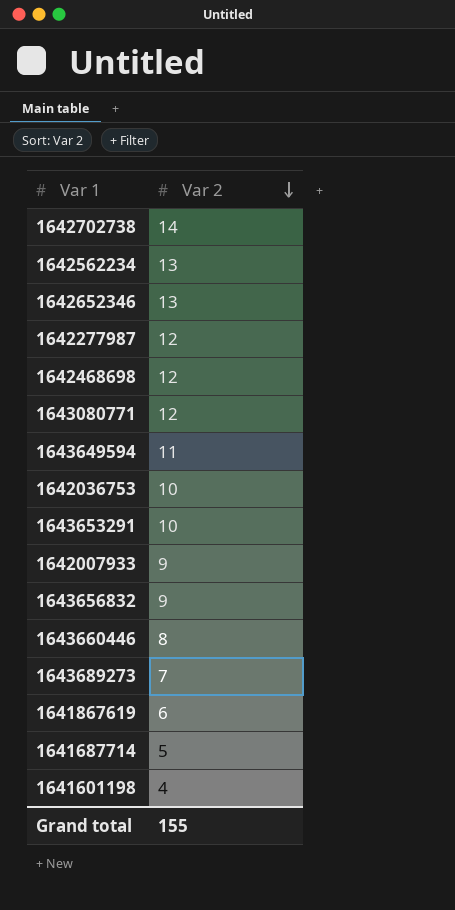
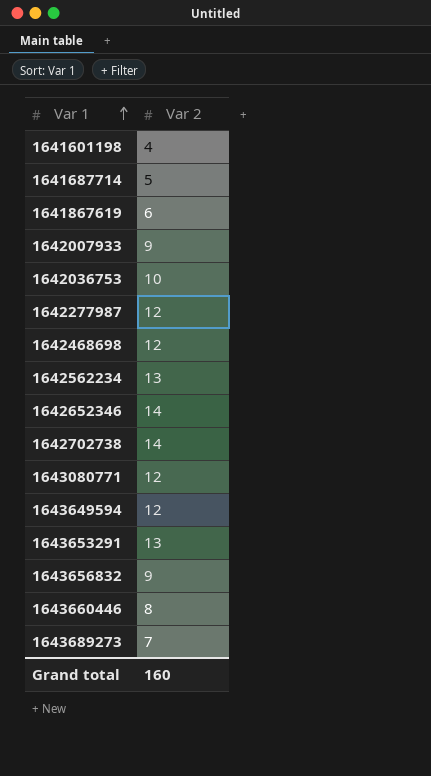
row order: Var 2 descending -> Var 1 ascending
1642652346 | Var 2: 13 -> 14
1643649594 | Var 2: 11 -> 12
1643653291 | Var 2: 10 -> 13
Grand total | Var 2: 155 -> 160

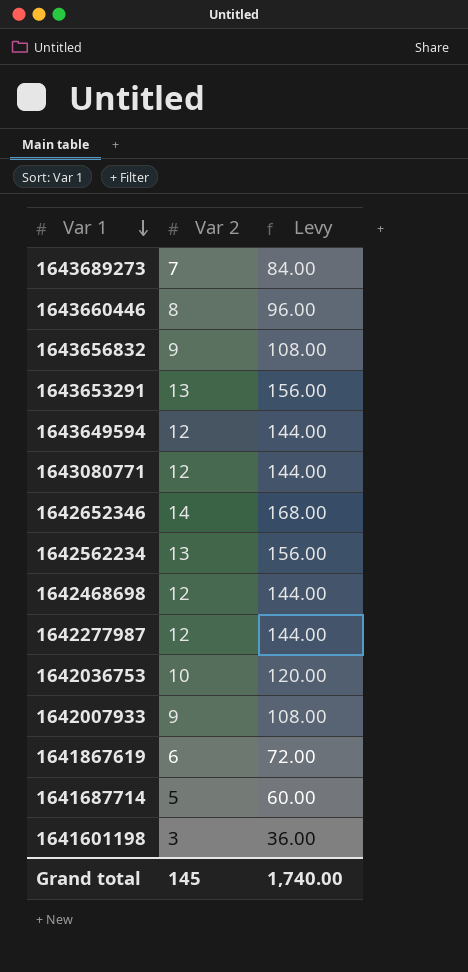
row order: Var 1 ascending -> Var 1 descending
column Levy | formula: none -> [Var 2] * 12
row 1642702738: 14 -> none
1641601198 | Var 2: 4 -> 3
Grand total | Var 2: 160 -> 145

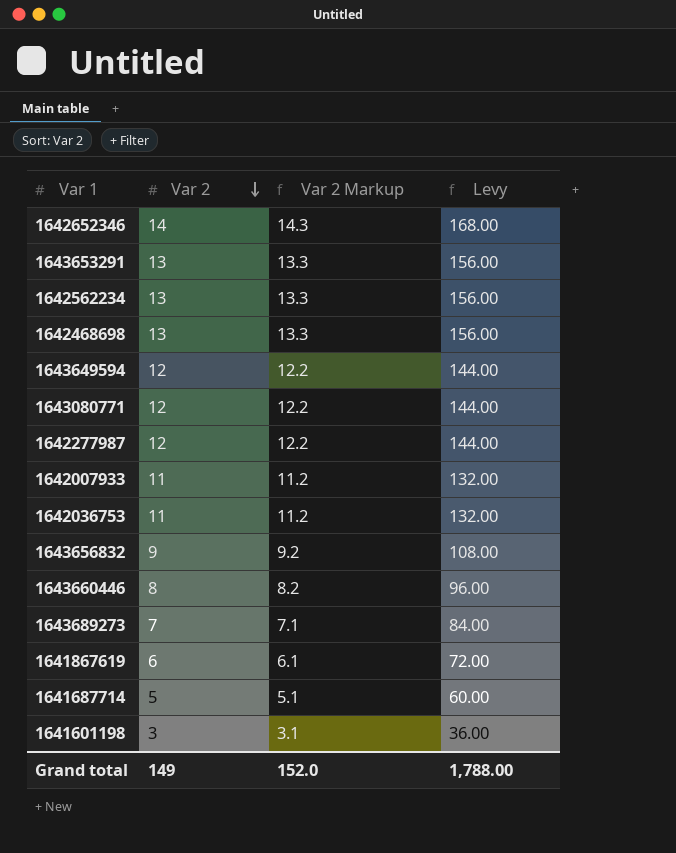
row order: Var 1 descending -> Var 2 descending
column Var 2 Markup | formula: none -> [Var 2] * 1.02
1642468698 | Var 2: 12 -> 13
1642468698 | Levy: 144.00 -> 156.00
1642007933 | Var 2: 9 -> 11
1642007933 | Levy: 108.00 -> 132.00
1642036753 | Var 2: 10 -> 11
1642036753 | Levy: 120.00 -> 132.00
Grand total | Var 2: 145 -> 149
Grand total | Levy: 1,740.00 -> 1,788.00

